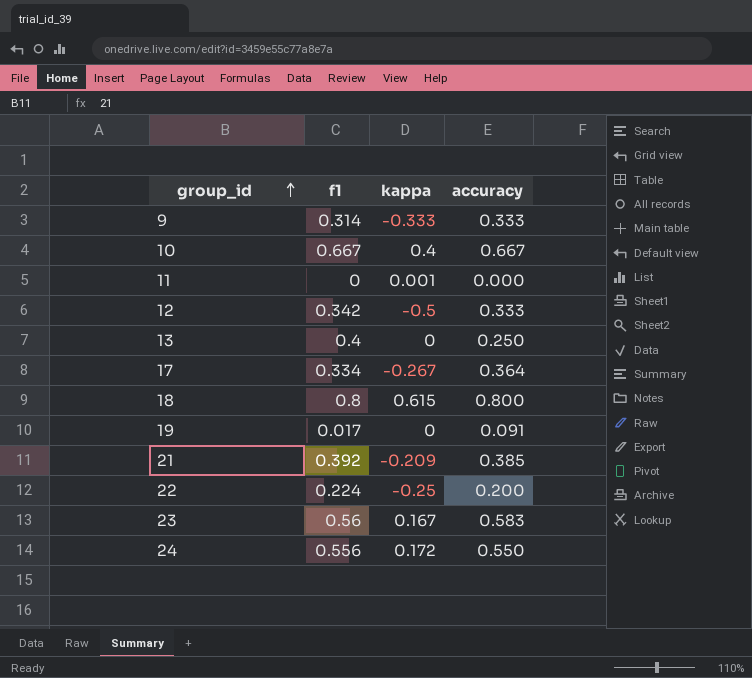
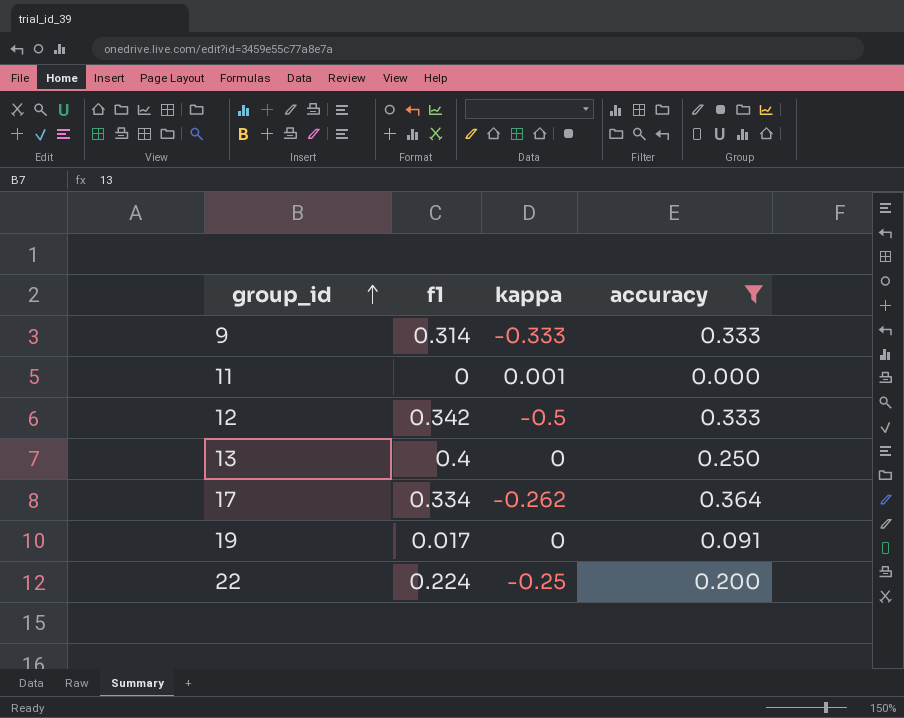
filter: none -> accuracy <= 0.364
17 | kappa: -0.267 -> -0.262

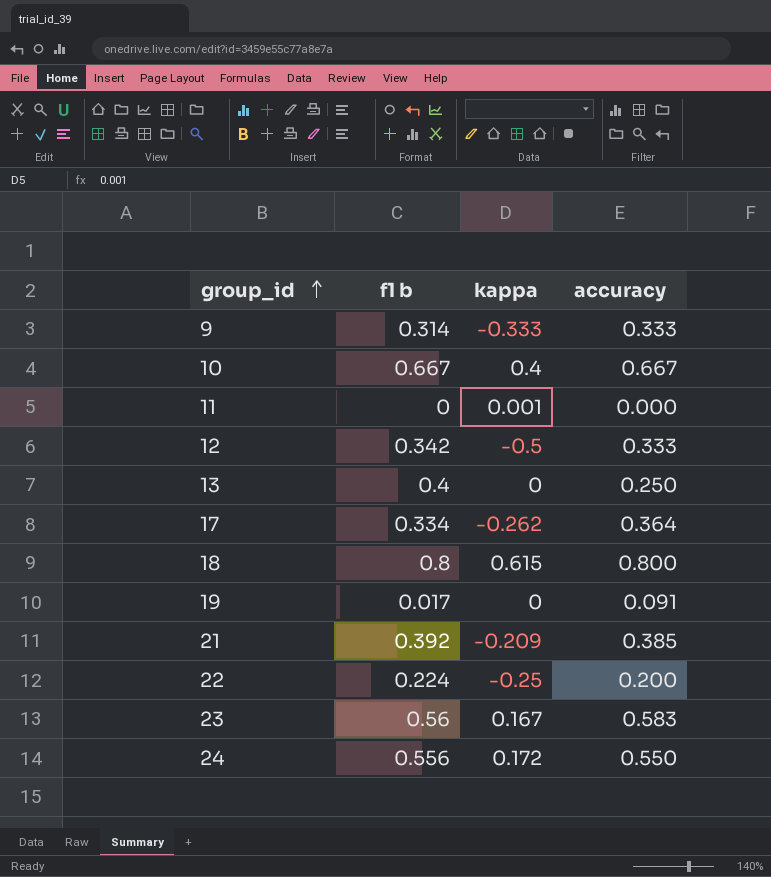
filter: accuracy <= 0.364 -> none
column name: f1 -> f1 b

